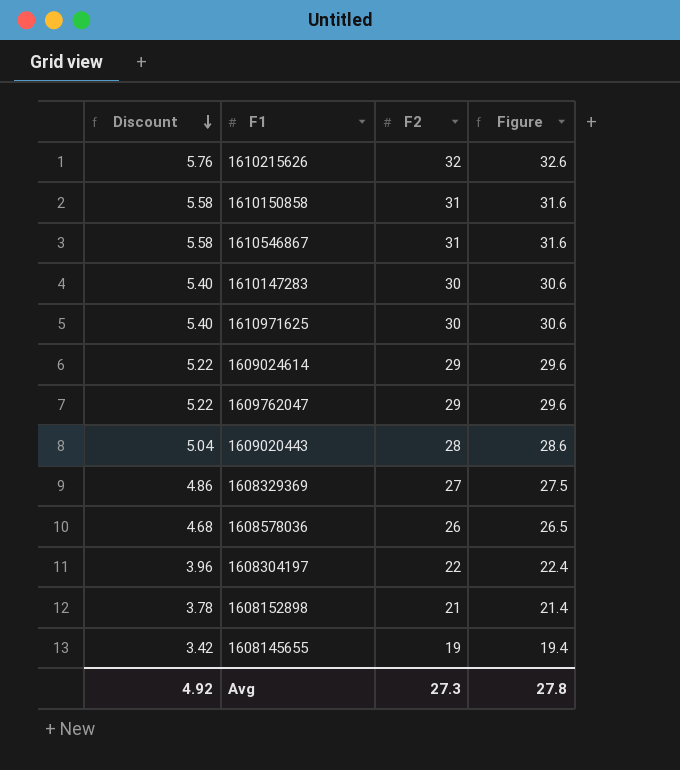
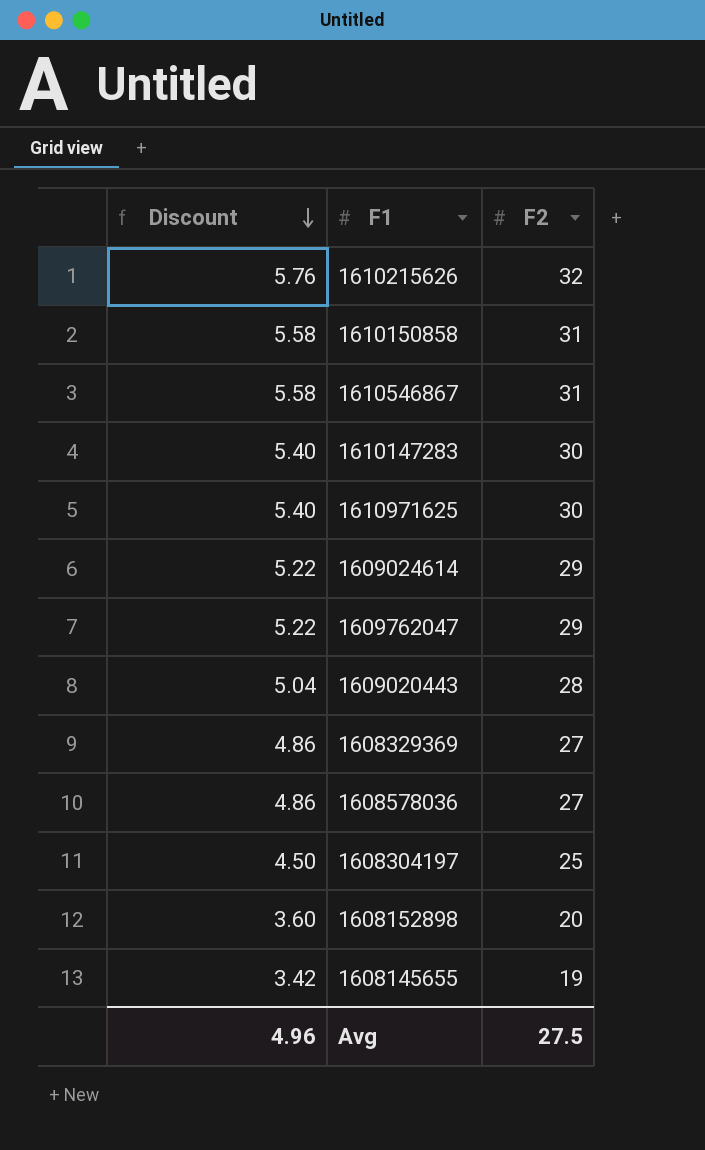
column Figure | formula: [F2] * 1.02 -> none
1608578036 | Discount: 4.68 -> 4.86
1608578036 | F2: 26 -> 27
1608304197 | Discount: 3.96 -> 4.50
1608304197 | F2: 22 -> 25
1608152898 | Discount: 3.78 -> 3.60
1608152898 | F2: 21 -> 20
Avg | Discount: 4.92 -> 4.96
Avg | F2: 27.3 -> 27.5

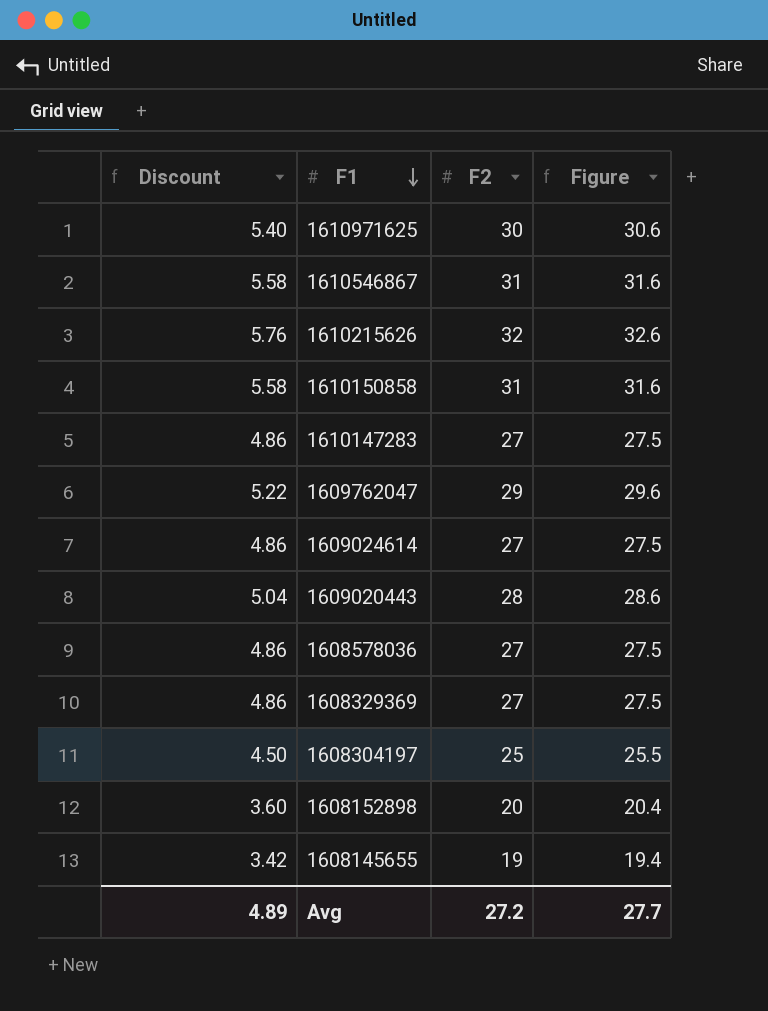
row order: Discount descending -> F1 descending
column Figure | formula: none -> [F2] * 1.02
1610147283 | Discount: 5.40 -> 4.86
1610147283 | F2: 30 -> 27
1609024614 | Discount: 5.22 -> 4.86
1609024614 | F2: 29 -> 27
Avg | Discount: 4.96 -> 4.89
Avg | F2: 27.5 -> 27.2

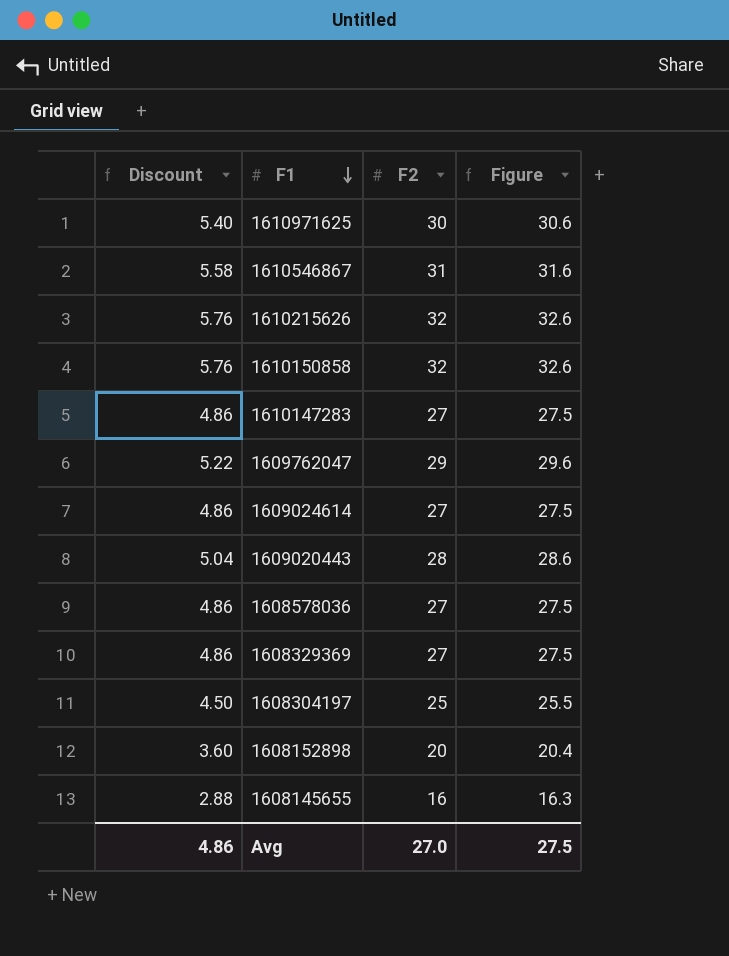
1610150858 | Discount: 5.58 -> 5.76
1610150858 | F2: 31 -> 32
1610150858 | Figure: 31.6 -> 32.6
1608145655 | Discount: 3.42 -> 2.88
1608145655 | F2: 19 -> 16
1608145655 | Figure: 19.4 -> 16.3
Avg | Discount: 4.89 -> 4.86
Avg | F2: 27.2 -> 27.0
Avg | Figure: 27.7 -> 27.5

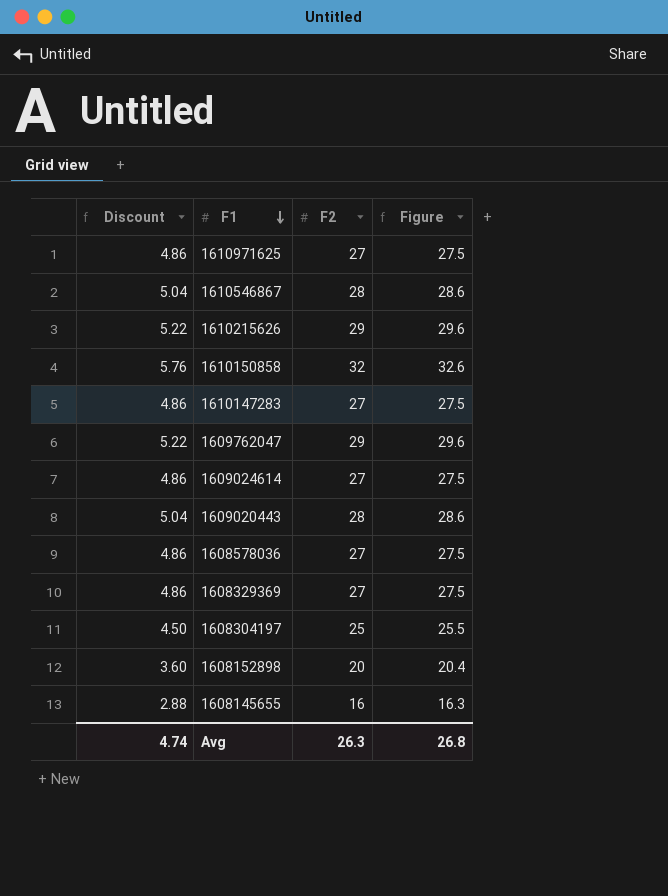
1610971625 | Discount: 5.40 -> 4.86
1610971625 | F2: 30 -> 27
1610971625 | Figure: 30.6 -> 27.5
1610546867 | Discount: 5.58 -> 5.04
1610546867 | F2: 31 -> 28
1610546867 | Figure: 31.6 -> 28.6
1610215626 | Discount: 5.76 -> 5.22
1610215626 | F2: 32 -> 29
1610215626 | Figure: 32.6 -> 29.6
Avg | Discount: 4.86 -> 4.74
Avg | F2: 27.0 -> 26.3
Avg | Figure: 27.5 -> 26.8

